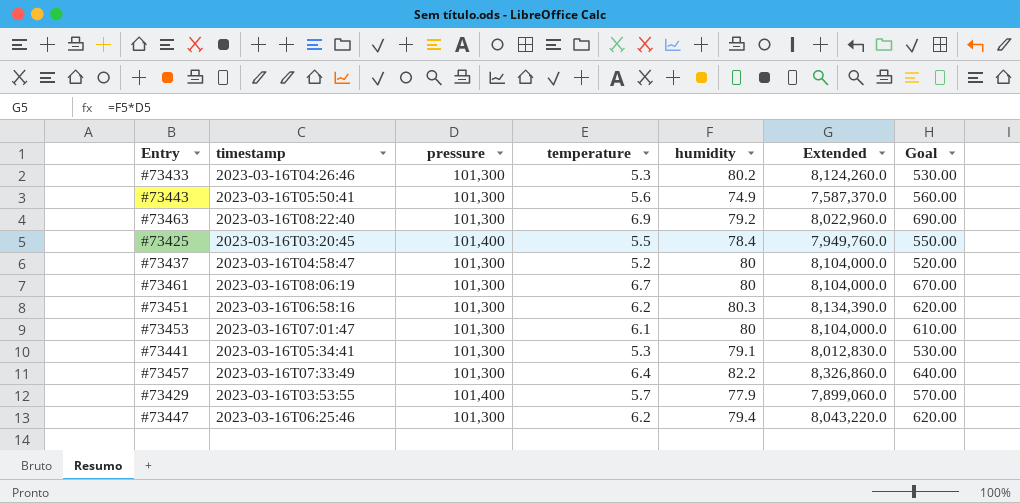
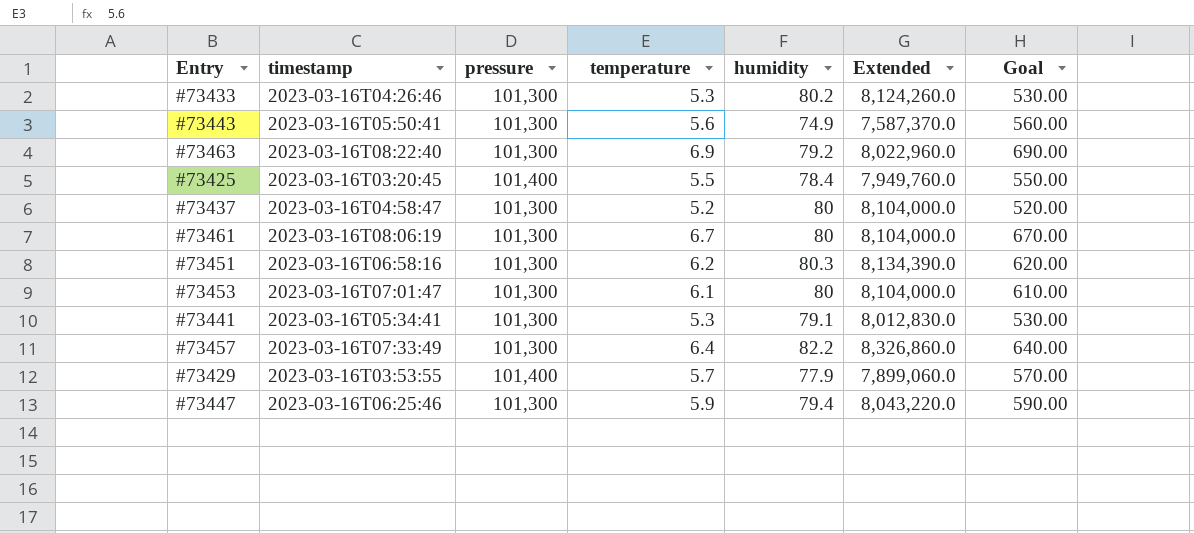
#73447 | temperature: 6.2 -> 5.9
#73447 | Goal: 620.00 -> 590.00

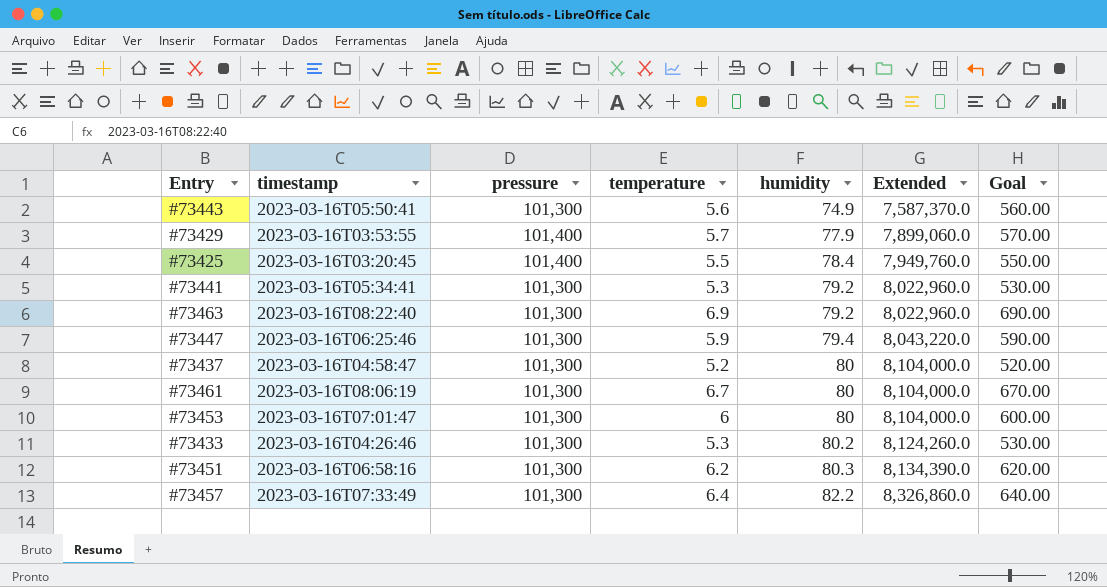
row order: none -> humidity ascending
#73441 | humidity: 79.1 -> 79.2
#73441 | Extended: 8,012,830.0 -> 8,022,960.0
#73453 | temperature: 6.1 -> 6
#73453 | Goal: 610.00 -> 600.00

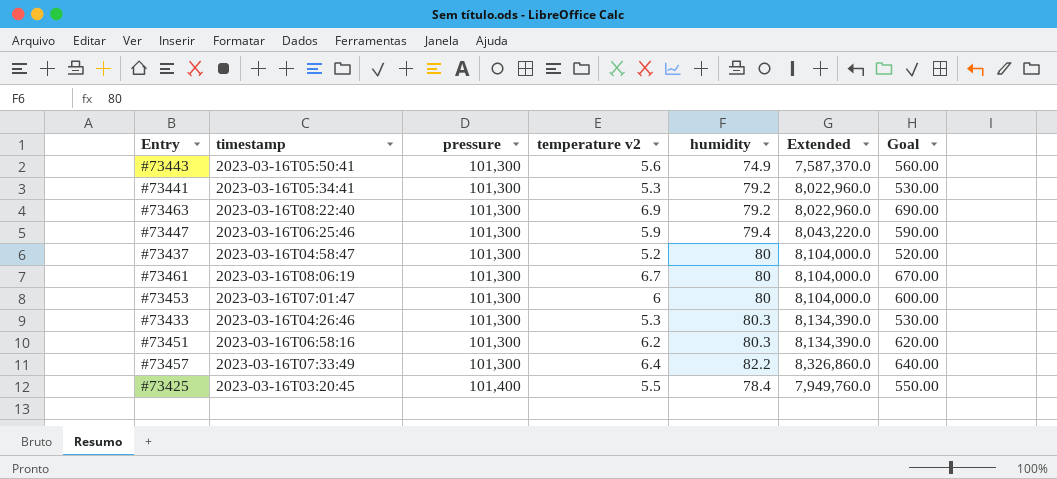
row order: humidity ascending -> pressure ascending
column name: temperature -> temperature v2
row #73429: 2023-03-16T03:53:55 | 101,400 | 5.7 | 77.9 | 7,899,060.0 | 570.00 -> none
#73433 | humidity: 80.2 -> 80.3
#73433 | Extended: 8,124,260.0 -> 8,134,390.0

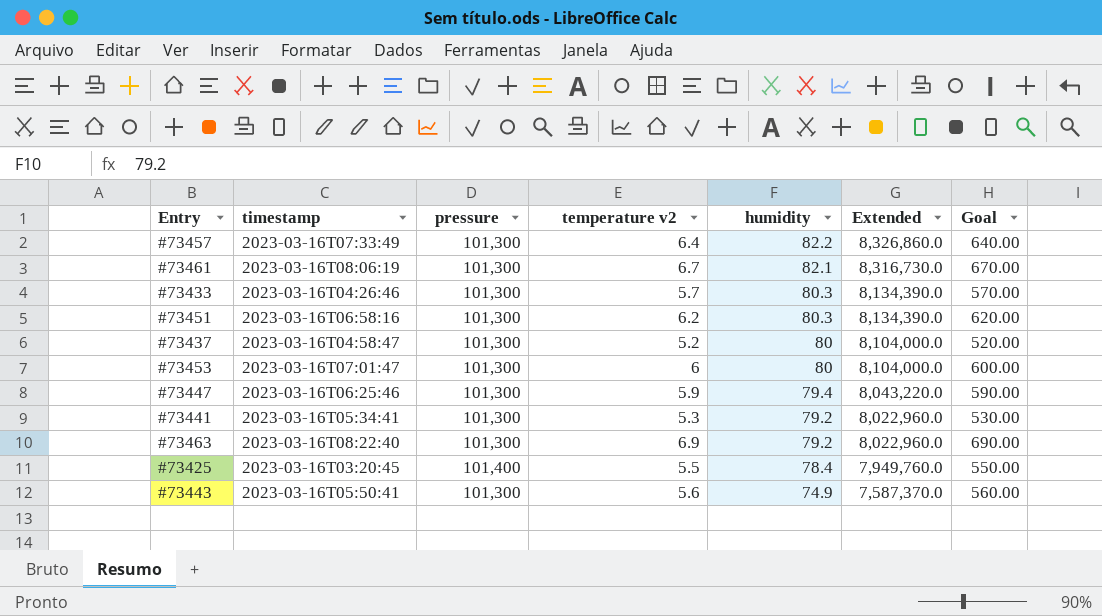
row order: pressure ascending -> humidity descending
#73461 | humidity: 80 -> 82.1
#73461 | Extended: 8,104,000.0 -> 8,316,730.0
#73433 | temperature v2: 5.3 -> 5.7
#73433 | Goal: 530.00 -> 570.00

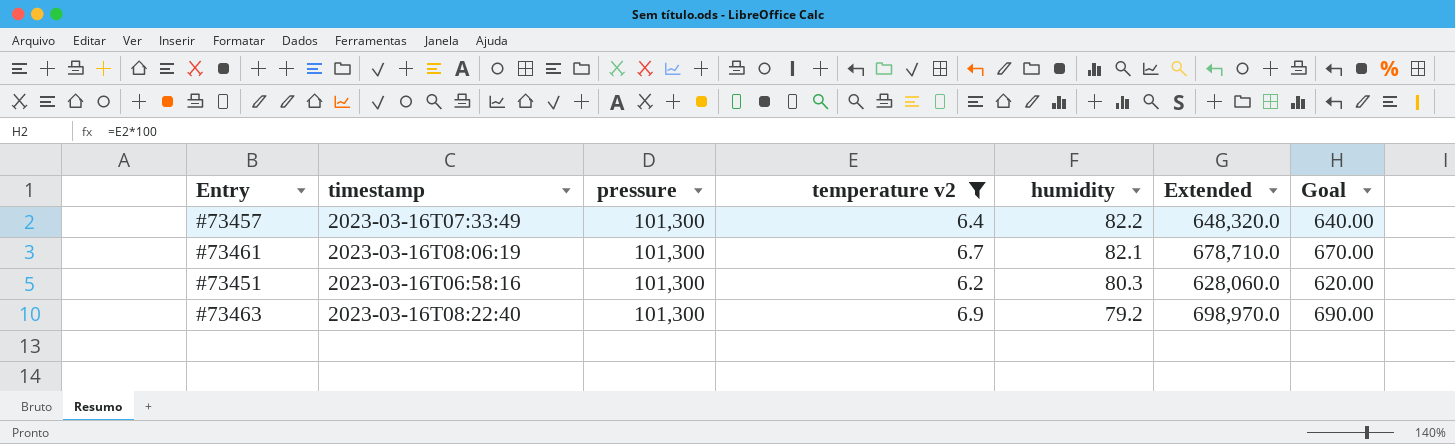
filter: none -> temperature v2 >= 6.2
column Extended | formula: [pressure] * [humidity] -> [pressure] * [temperature v2]

